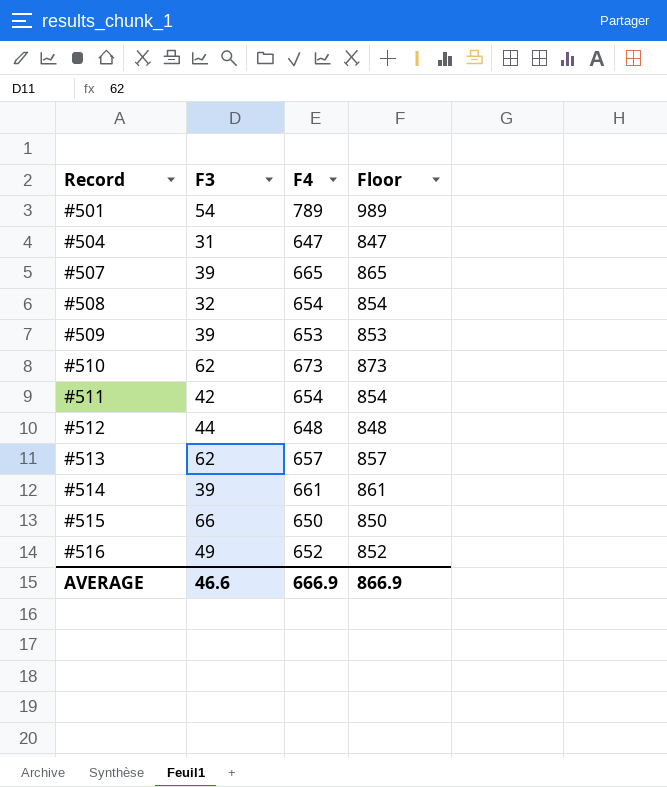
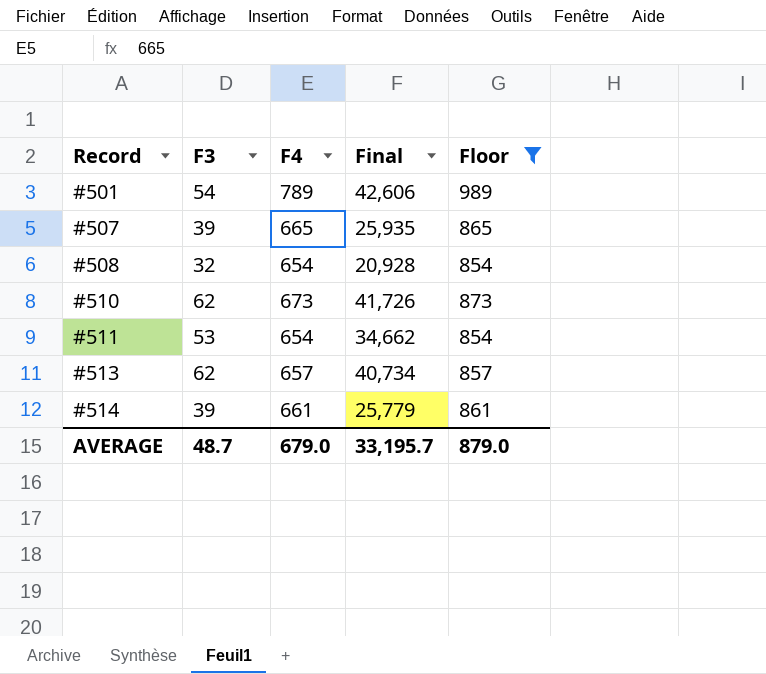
filter: none -> Floor >= 854
column Final | formula: none -> [F3] * [F4]
#511 | F3: 42 -> 53
AVERAGE | F3: 46.6 -> 48.7
AVERAGE | F4: 666.9 -> 679.0
AVERAGE | Floor: 866.9 -> 879.0

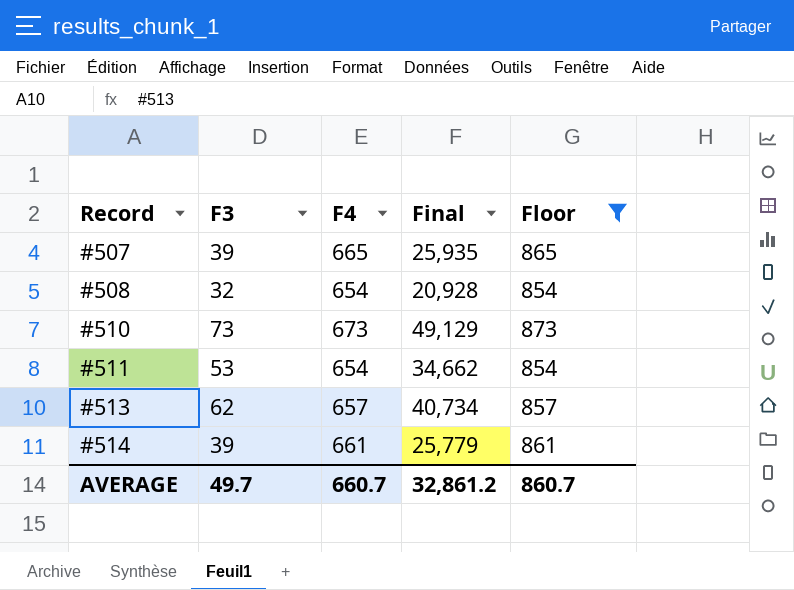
row #501: 54 | 789 | 42,606 | 989 -> none
#510 | F3: 62 -> 73
#510 | Final: 41,726 -> 49,129
AVERAGE | F3: 48.7 -> 49.7
AVERAGE | F4: 679.0 -> 660.7
AVERAGE | Final: 33,195.7 -> 32,861.2
AVERAGE | Floor: 879.0 -> 860.7

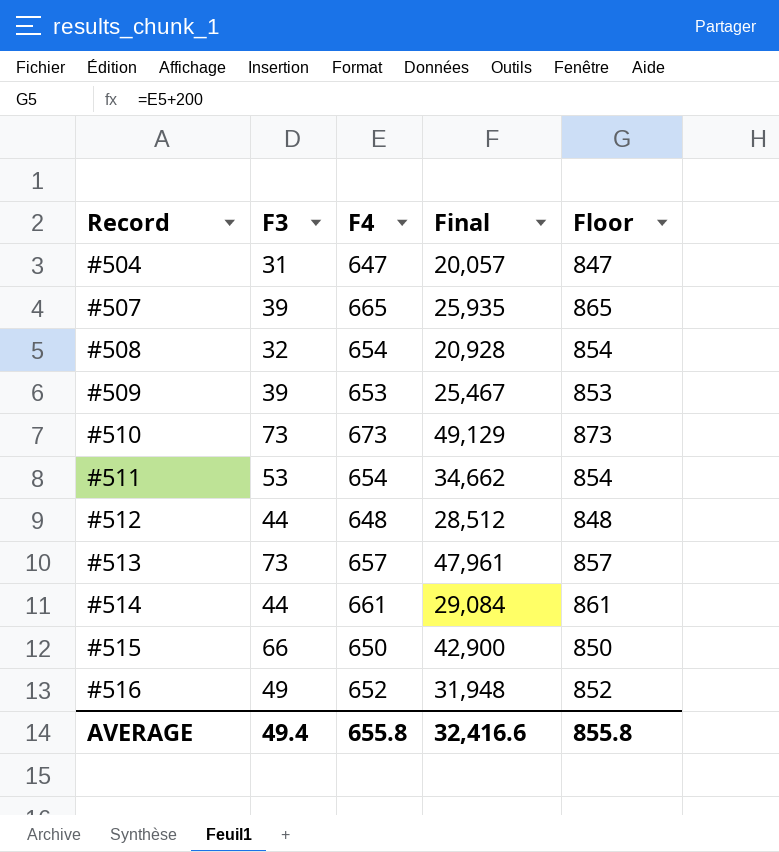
filter: Floor >= 854 -> none
#513 | F3: 62 -> 73
#513 | Final: 40,734 -> 47,961
#514 | F3: 39 -> 44
#514 | Final: 25,779 -> 29,084
AVERAGE | F3: 49.7 -> 49.4
AVERAGE | F4: 660.7 -> 655.8
AVERAGE | Final: 32,861.2 -> 32,416.6
AVERAGE | Floor: 860.7 -> 855.8

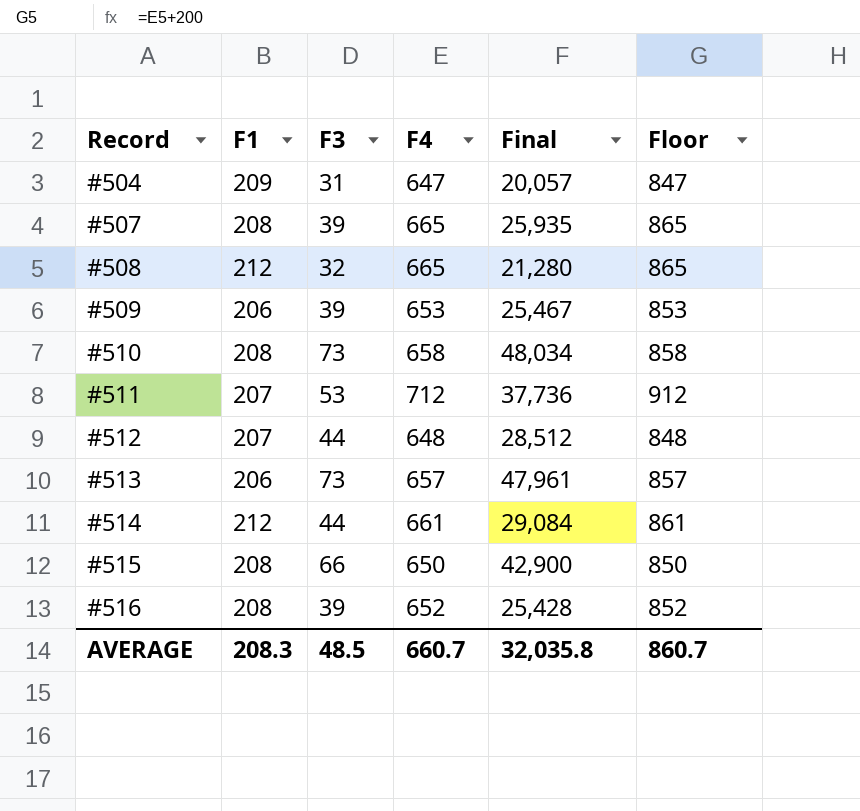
column F1 | position: none -> 2
#508 | F4: 654 -> 665
#508 | Final: 20,928 -> 21,280
#508 | Floor: 854 -> 865
#510 | F4: 673 -> 658
#510 | Final: 49,129 -> 48,034
#510 | Floor: 873 -> 858
#511 | F4: 654 -> 712
#511 | Final: 34,662 -> 37,736
#511 | Floor: 854 -> 912
#516 | F3: 49 -> 39
#516 | Final: 31,948 -> 25,428
AVERAGE | F3: 49.4 -> 48.5
AVERAGE | F4: 655.8 -> 660.7
AVERAGE | Final: 32,416.6 -> 32,035.8
AVERAGE | Floor: 855.8 -> 860.7

